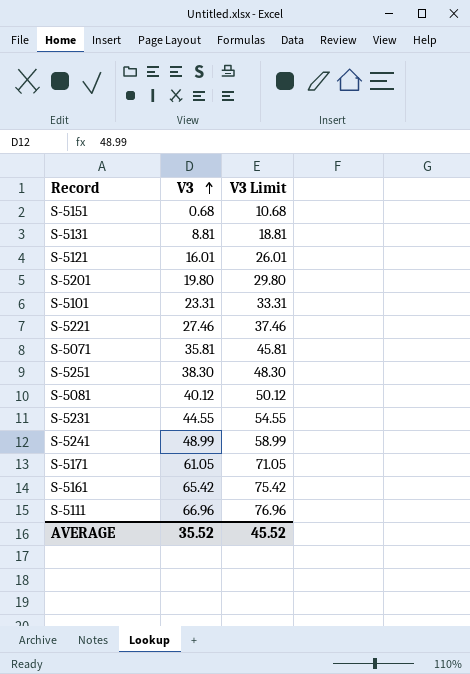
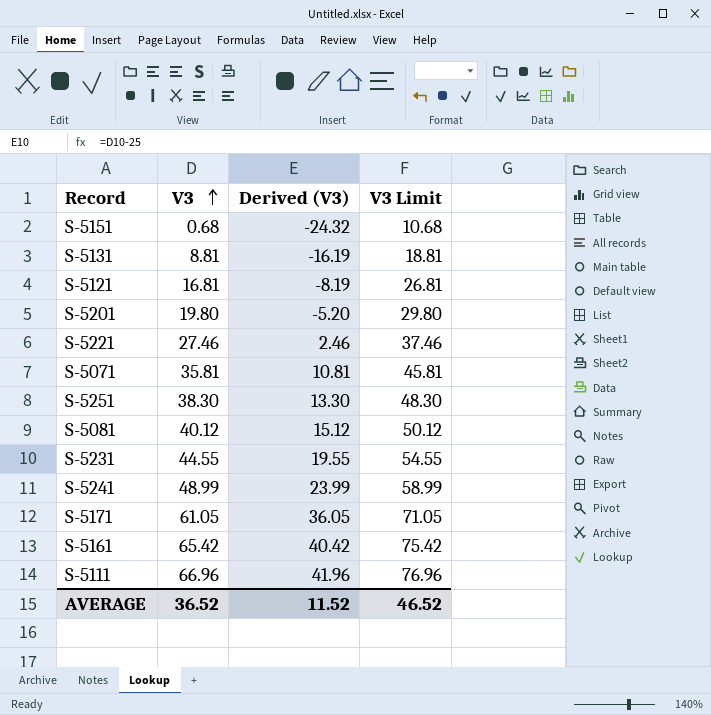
column Derived (V3) | formula: none -> [V3] - 25
row S-5101: 23.31 | 33.31 -> none
S-5121 | V3: 16.01 -> 16.81
S-5121 | V3 Limit: 26.01 -> 26.81
AVERAGE | V3: 35.52 -> 36.52
AVERAGE | V3 Limit: 45.52 -> 46.52

